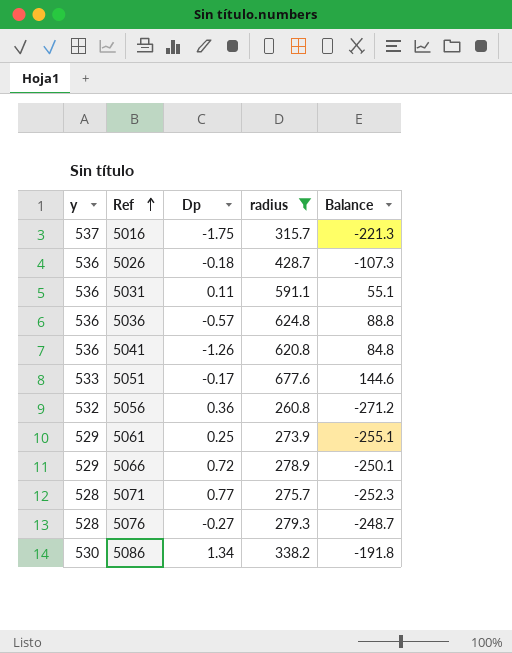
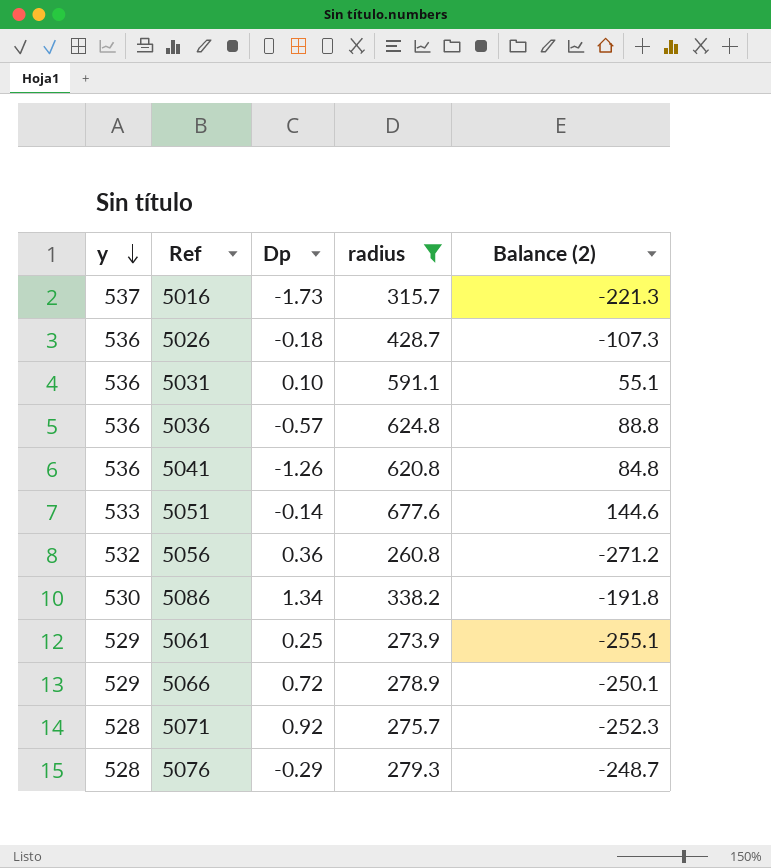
row order: Ref ascending -> y descending
column name: Balance -> Balance (2)
5016 | Dp: -1.75 -> -1.73
5031 | Dp: 0.11 -> 0.10
5051 | Dp: -0.17 -> -0.14
5071 | Dp: 0.77 -> 0.92
5076 | Dp: -0.27 -> -0.29

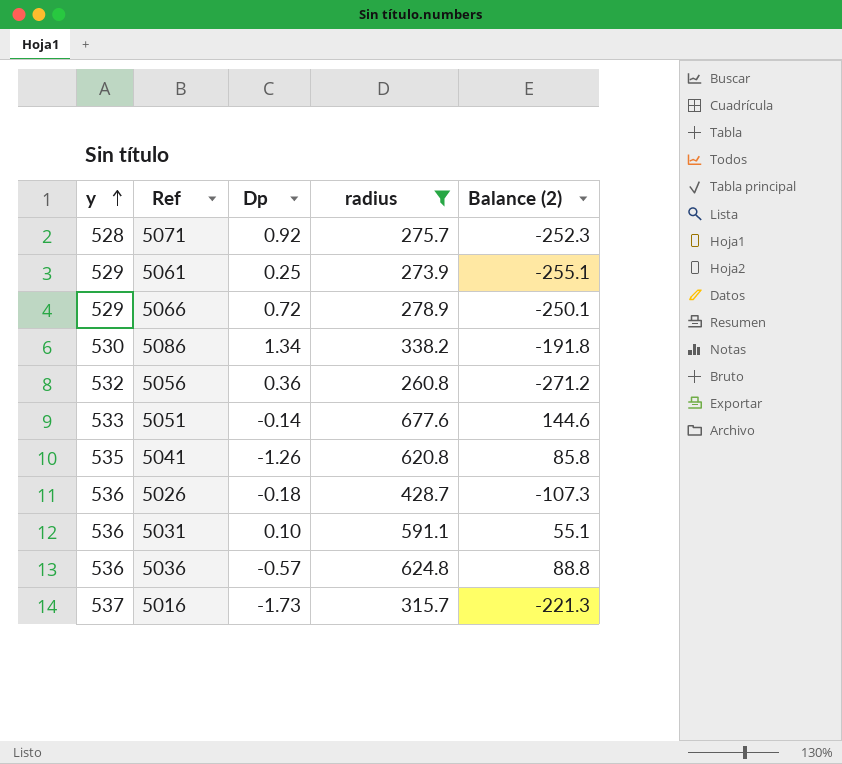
row order: y descending -> y ascending
row 5076: 528 | -0.29 | 279.3 | -248.7 -> none
5041 | y: 536 -> 535
5041 | Balance (2): 84.8 -> 85.8

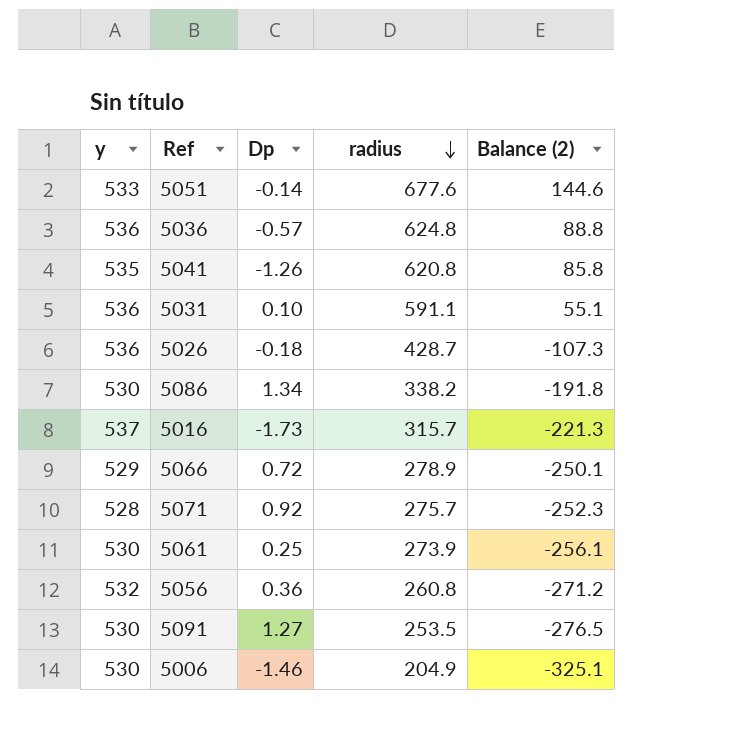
filter: radius >= 260.8 -> none
row order: y ascending -> radius descending
5061 | y: 529 -> 530
5061 | Balance (2): -255.1 -> -256.1

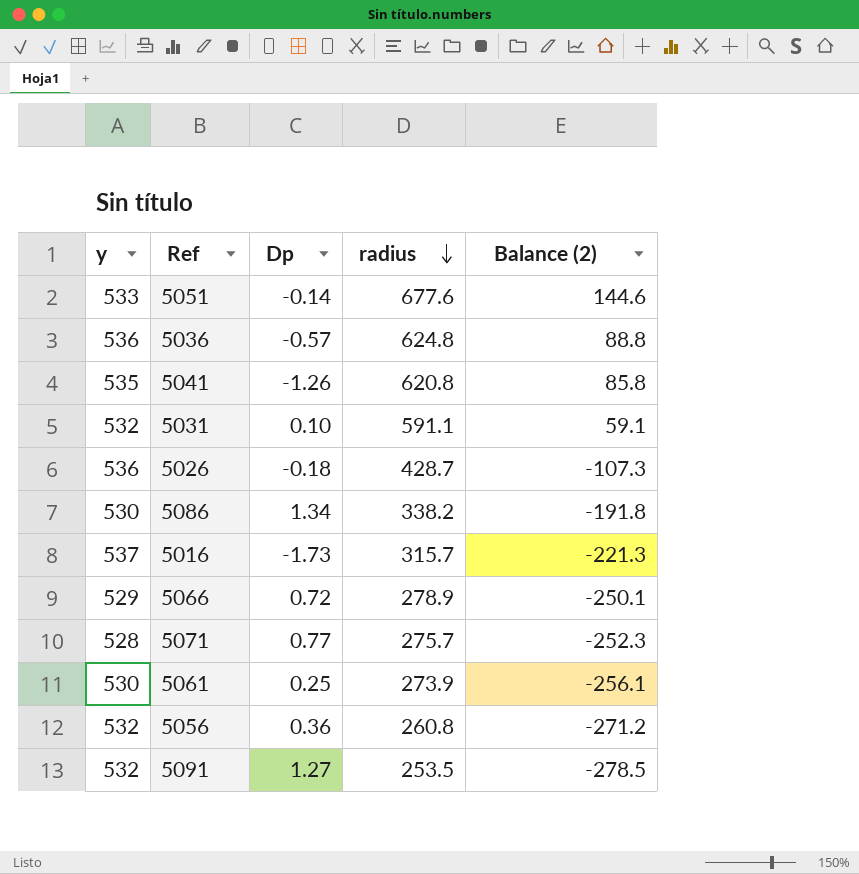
row 5006: 530 | -1.46 | 204.9 | -325.1 -> none
5031 | y: 536 -> 532
5031 | Balance (2): 55.1 -> 59.1
5071 | Dp: 0.92 -> 0.77
5091 | y: 530 -> 532
5091 | Balance (2): -276.5 -> -278.5

